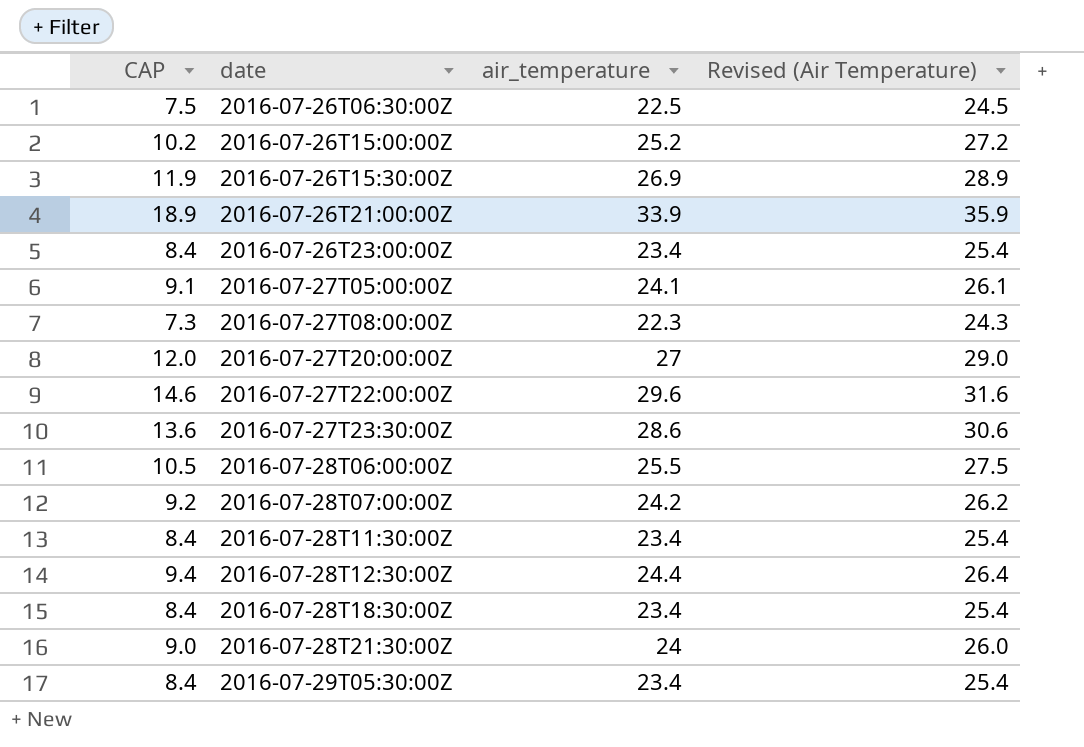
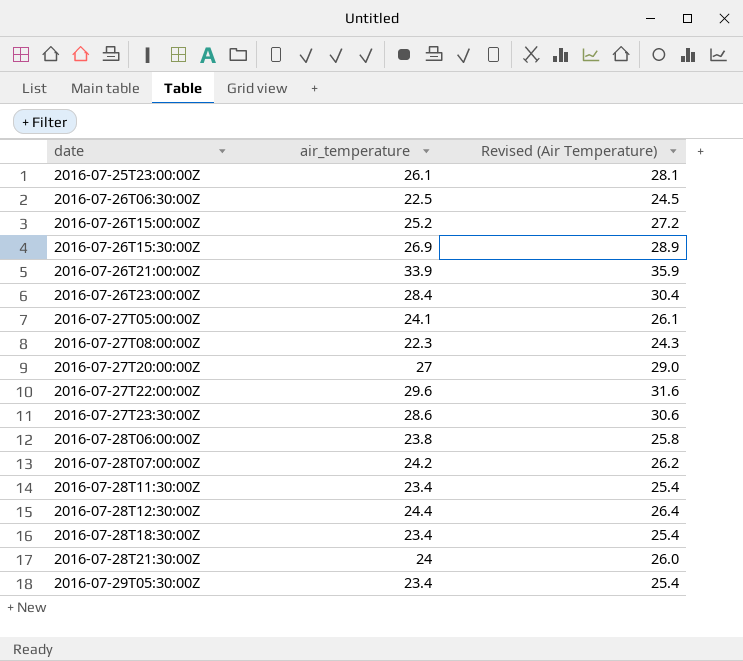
column CAP | formula: [air_temperature] - 15 -> none
row 2016-07-25T23:00:00Z: none -> 26.1 | 28.1
2016-07-26T23:00:00Z | air_temperature: 23.4 -> 28.4
2016-07-26T23:00:00Z | Revised (Air Temperature): 25.4 -> 30.4
2016-07-28T06:00:00Z | air_temperature: 25.5 -> 23.8
2016-07-28T06:00:00Z | Revised (Air Temperature): 27.5 -> 25.8

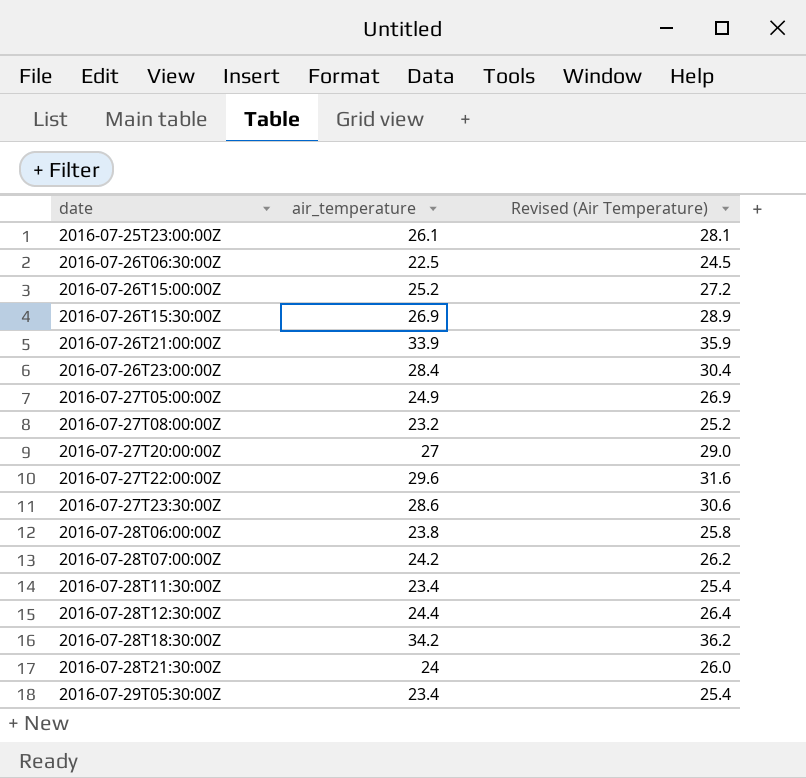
2016-07-27T05:00:00Z | air_temperature: 24.1 -> 24.9
2016-07-27T05:00:00Z | Revised (Air Temperature): 26.1 -> 26.9
2016-07-27T08:00:00Z | air_temperature: 22.3 -> 23.2
2016-07-27T08:00:00Z | Revised (Air Temperature): 24.3 -> 25.2
2016-07-28T18:30:00Z | air_temperature: 23.4 -> 34.2
2016-07-28T18:30:00Z | Revised (Air Temperature): 25.4 -> 36.2

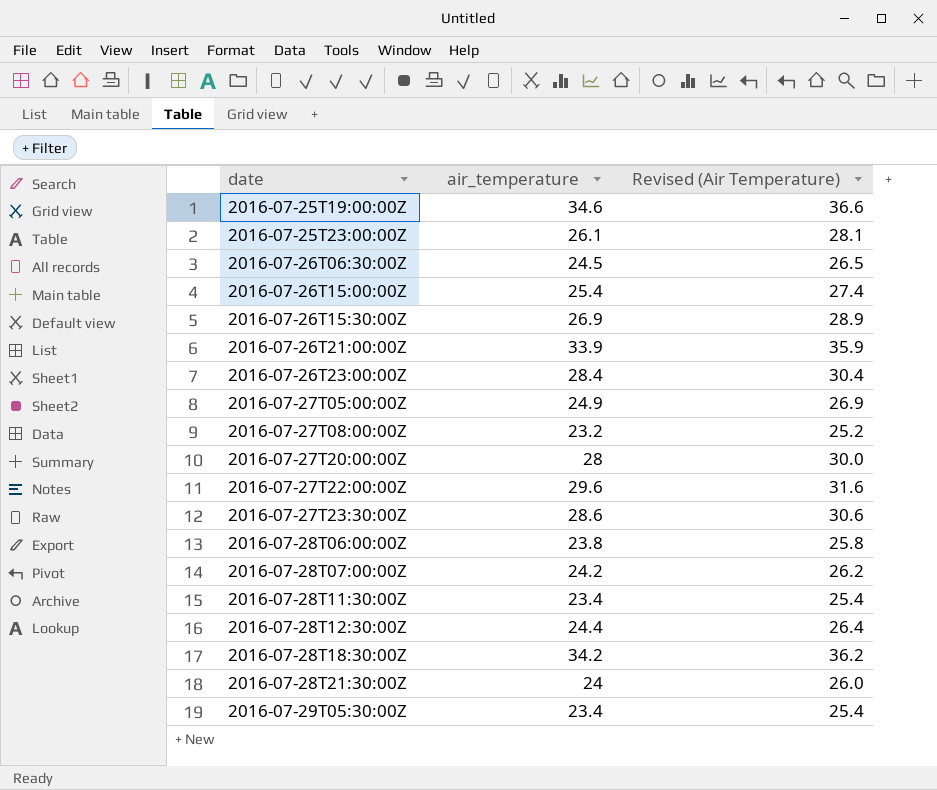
row 2016-07-25T19:00:00Z: none -> 34.6 | 36.6
2016-07-26T06:30:00Z | air_temperature: 22.5 -> 24.5
2016-07-26T06:30:00Z | Revised (Air Temperature): 24.5 -> 26.5
2016-07-26T15:00:00Z | air_temperature: 25.2 -> 25.4
2016-07-26T15:00:00Z | Revised (Air Temperature): 27.2 -> 27.4
2016-07-27T20:00:00Z | air_temperature: 27 -> 28
2016-07-27T20:00:00Z | Revised (Air Temperature): 29.0 -> 30.0

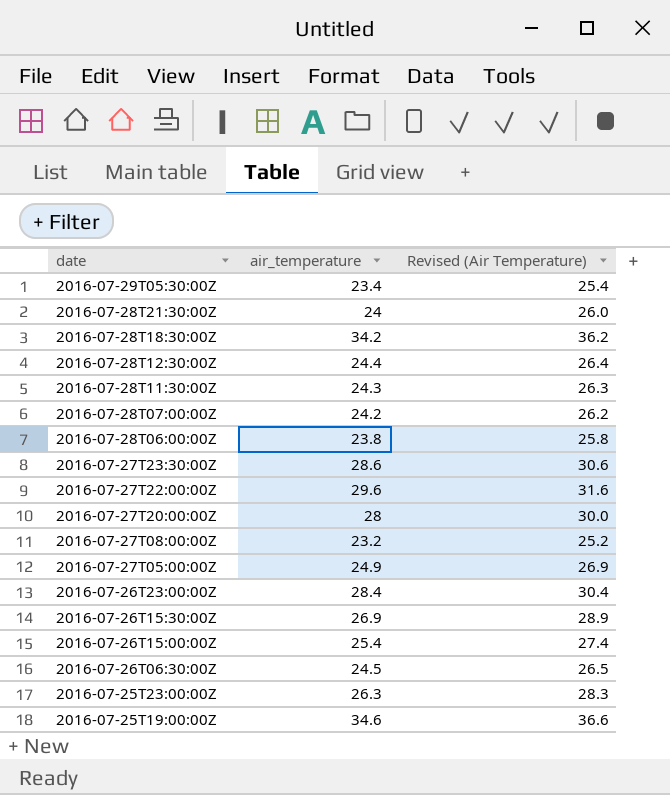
row order: date ascending -> date descending
row 2016-07-26T21:00:00Z: 33.9 | 35.9 -> none
2016-07-28T11:30:00Z | air_temperature: 23.4 -> 24.3
2016-07-28T11:30:00Z | Revised (Air Temperature): 25.4 -> 26.3
2016-07-25T23:00:00Z | air_temperature: 26.1 -> 26.3
2016-07-25T23:00:00Z | Revised (Air Temperature): 28.1 -> 28.3

